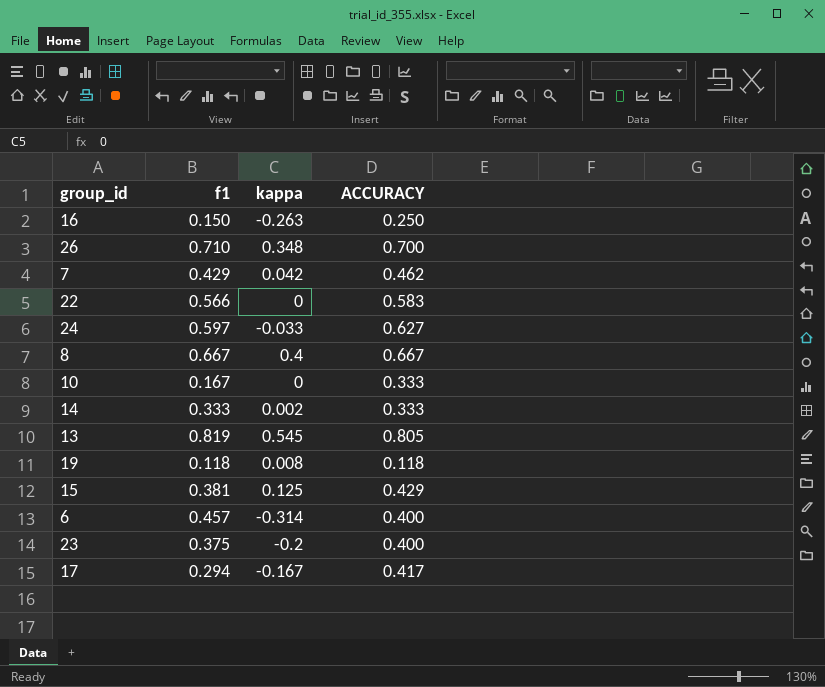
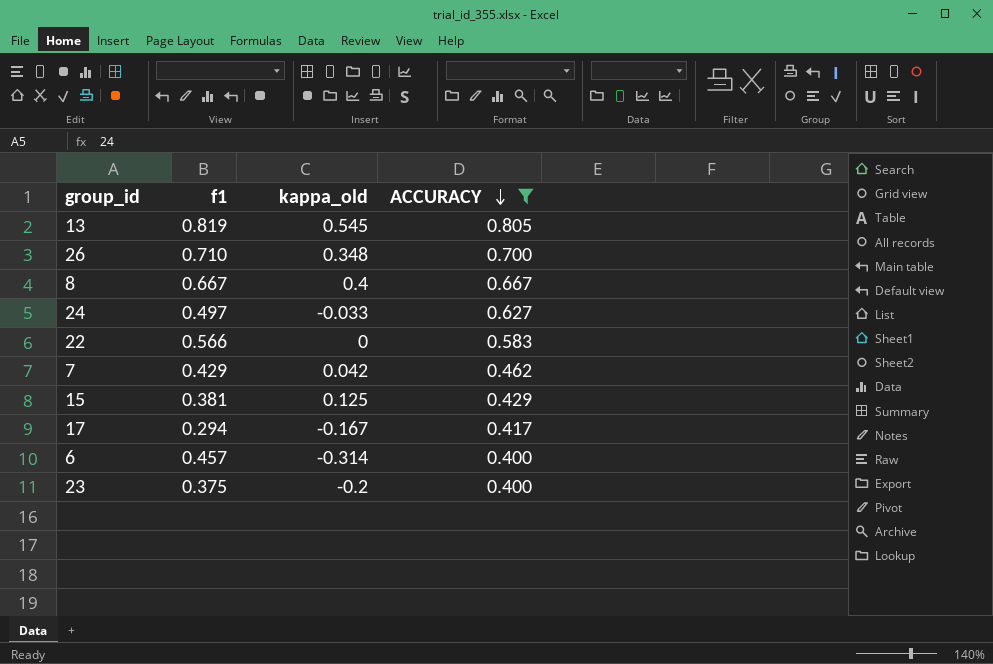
filter: none -> ACCURACY >= 0.400
row order: none -> ACCURACY descending
column name: kappa -> kappa_old
24 | f1: 0.597 -> 0.497

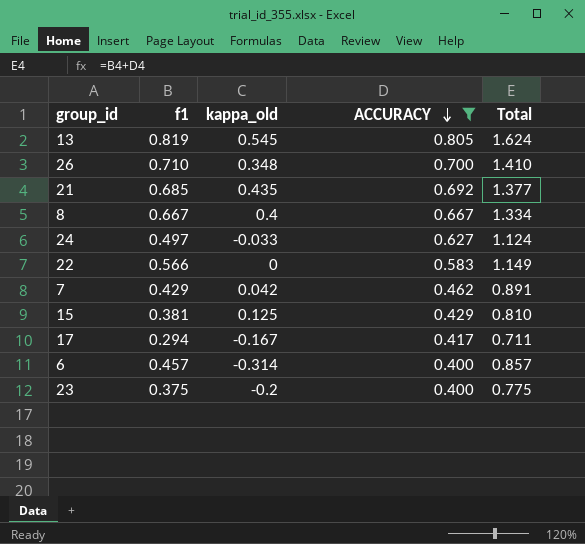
column Total | formula: none -> [f1] + [ACCURACY]
row 21: none -> 0.685 | 0.435 | 0.692 | 1.377

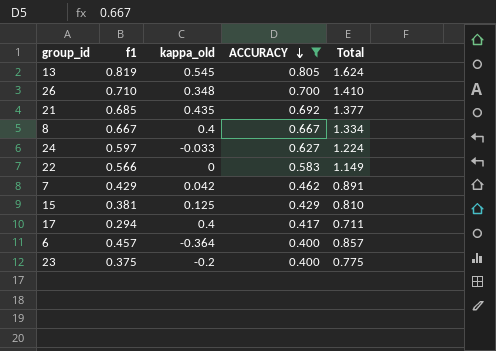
24 | f1: 0.497 -> 0.597
24 | Total: 1.124 -> 1.224
17 | kappa_old: -0.167 -> 0.4
6 | kappa_old: -0.314 -> -0.364

